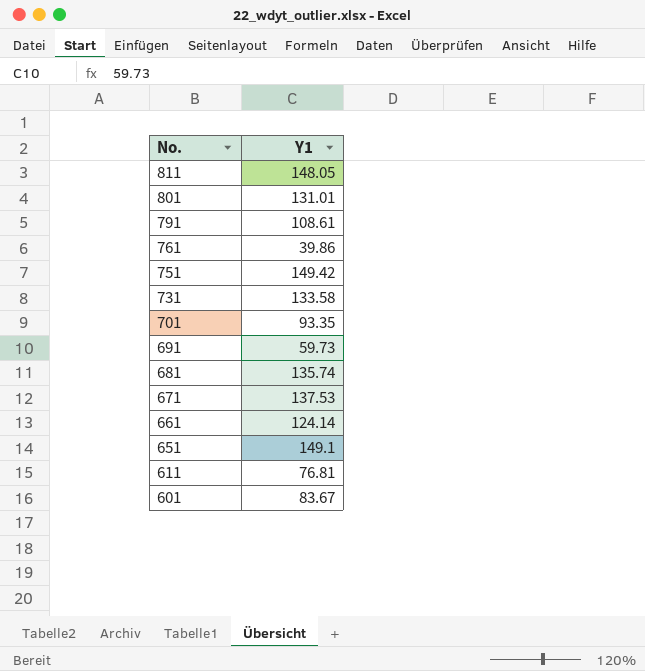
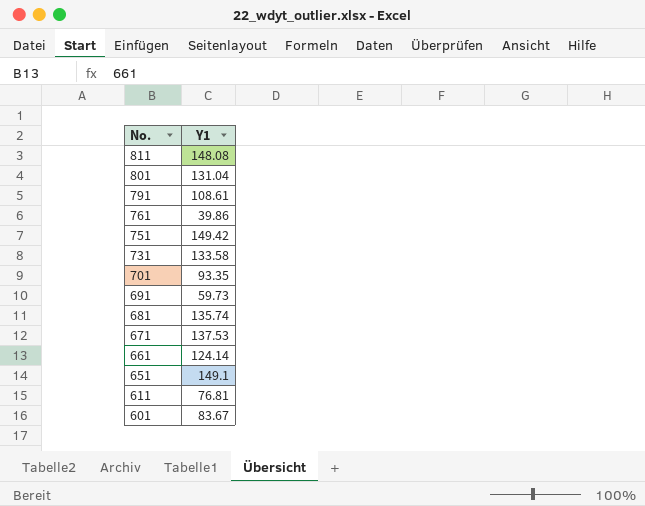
811 | Y1: 148.05 -> 148.08
801 | Y1: 131.01 -> 131.04

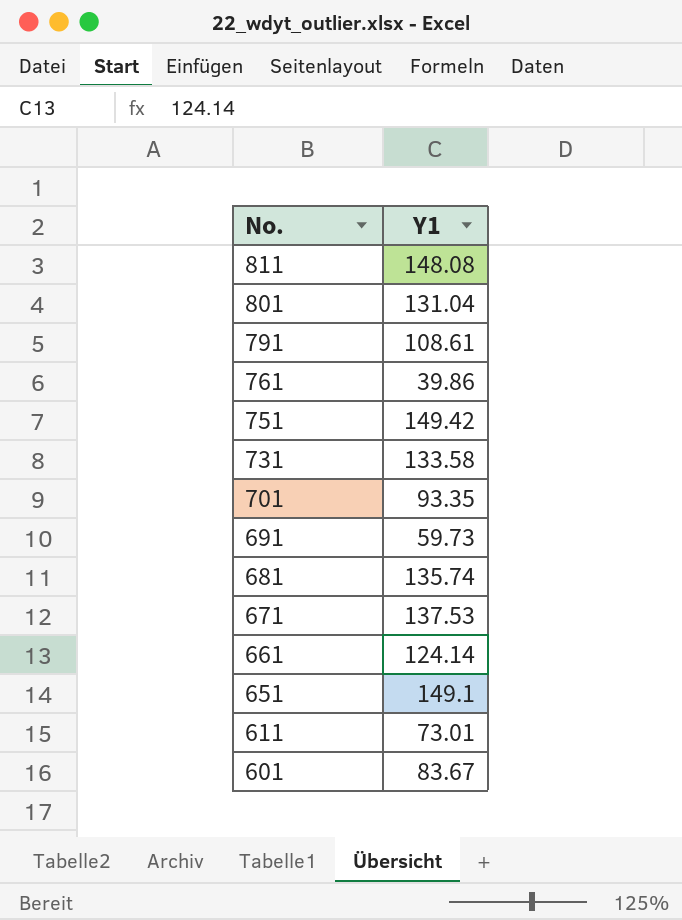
611 | Y1: 76.81 -> 73.01

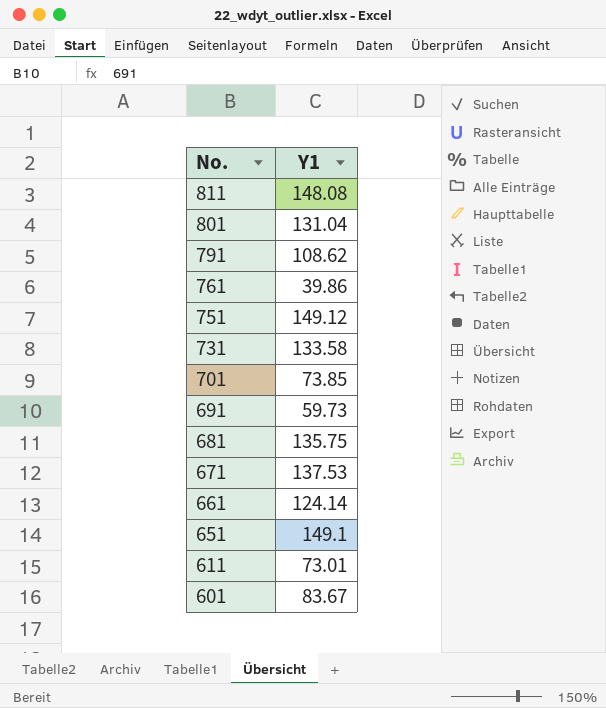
791 | Y1: 108.61 -> 108.62
751 | Y1: 149.42 -> 149.12
701 | Y1: 93.35 -> 73.85
681 | Y1: 135.74 -> 135.75

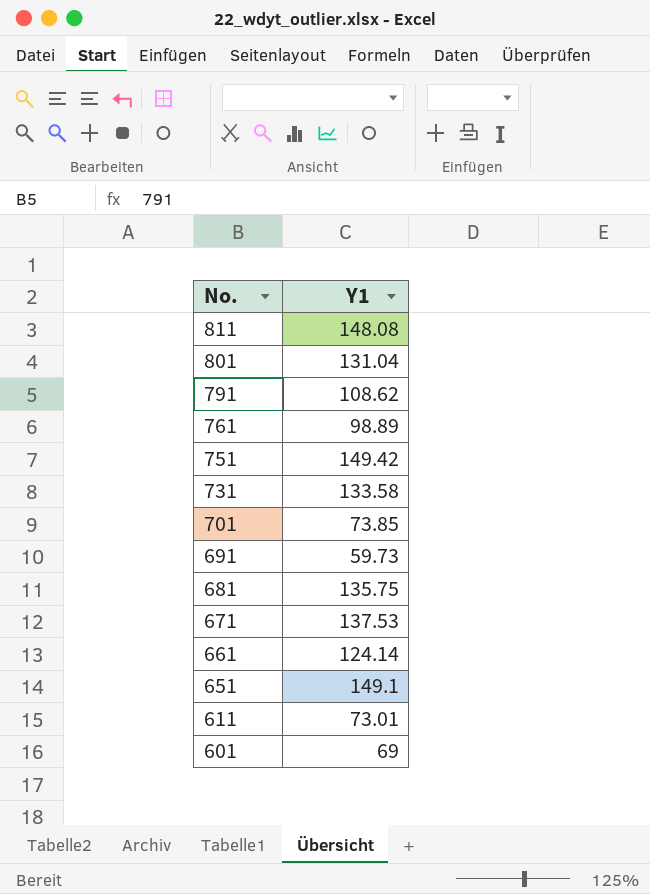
761 | Y1: 39.86 -> 98.89
751 | Y1: 149.12 -> 149.42
601 | Y1: 83.67 -> 69

